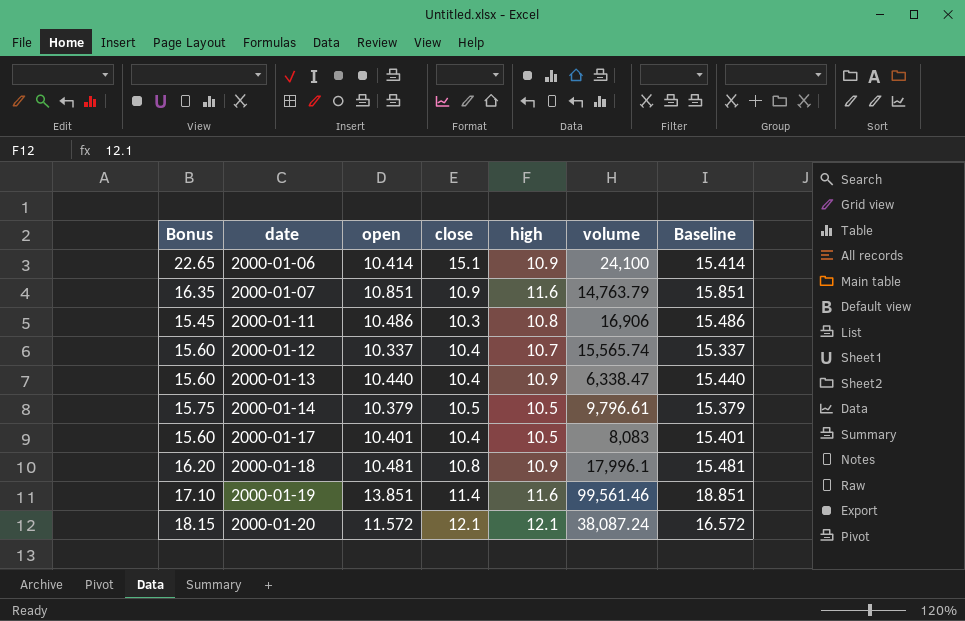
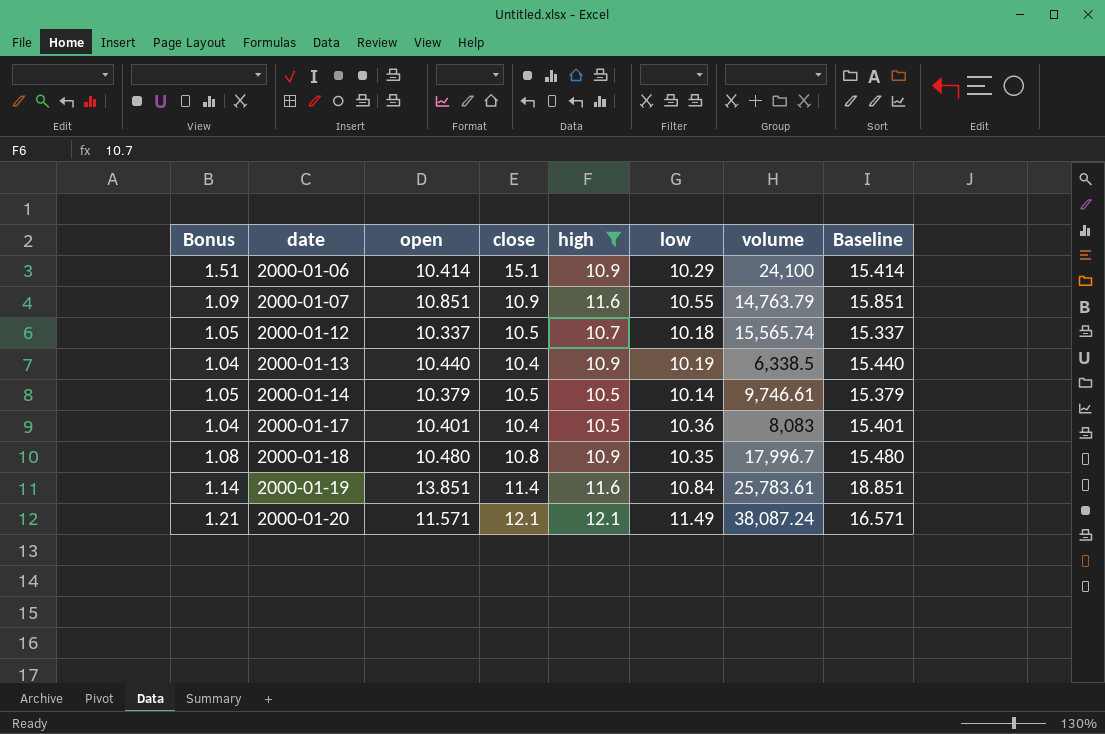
filter: none -> high != 10.8
column Bonus | formula: [close] * 1.5 -> [close] * 0.1
column low | position: none -> 6
2000-01-12 | close: 10.4 -> 10.5
2000-01-13 | volume: 6,338.47 -> 6,338.5
2000-01-14 | volume: 9,796.61 -> 9,746.61
2000-01-18 | open: 10.481 -> 10.480
2000-01-18 | volume: 17,996.1 -> 17,996.7
2000-01-18 | Baseline: 15.481 -> 15.480
2000-01-19 | volume: 99,561.46 -> 25,783.61
2000-01-20 | open: 11.572 -> 11.571
2000-01-20 | Baseline: 16.572 -> 16.571

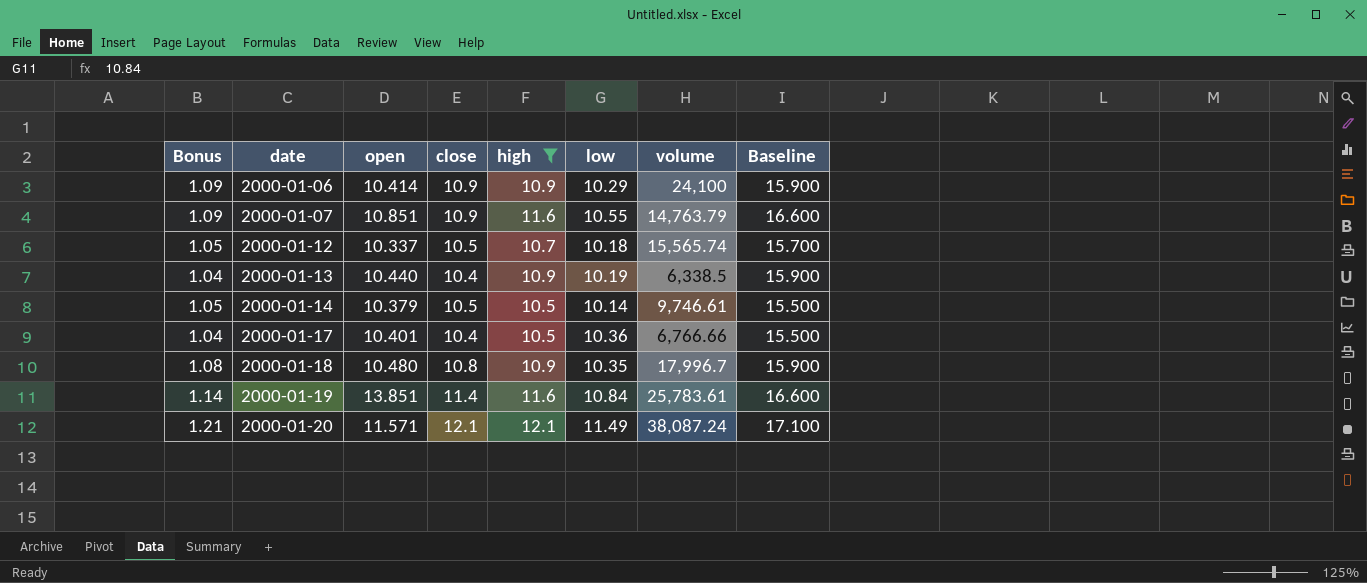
column Baseline | formula: [open] + 5 -> [high] + 5
2000-01-06 | Bonus: 1.51 -> 1.09
2000-01-06 | close: 15.1 -> 10.9
2000-01-17 | volume: 8,083 -> 6,766.66

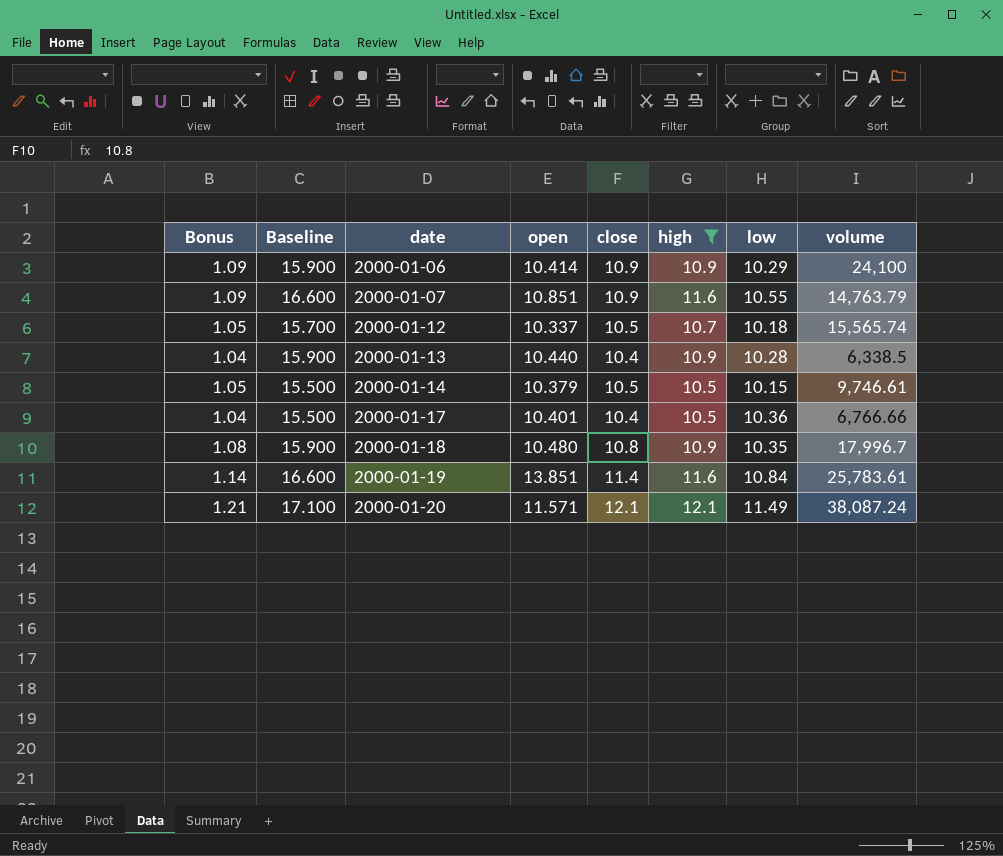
column Baseline | position: 8 -> 2
2000-01-13 | low: 10.19 -> 10.28
2000-01-14 | low: 10.14 -> 10.15

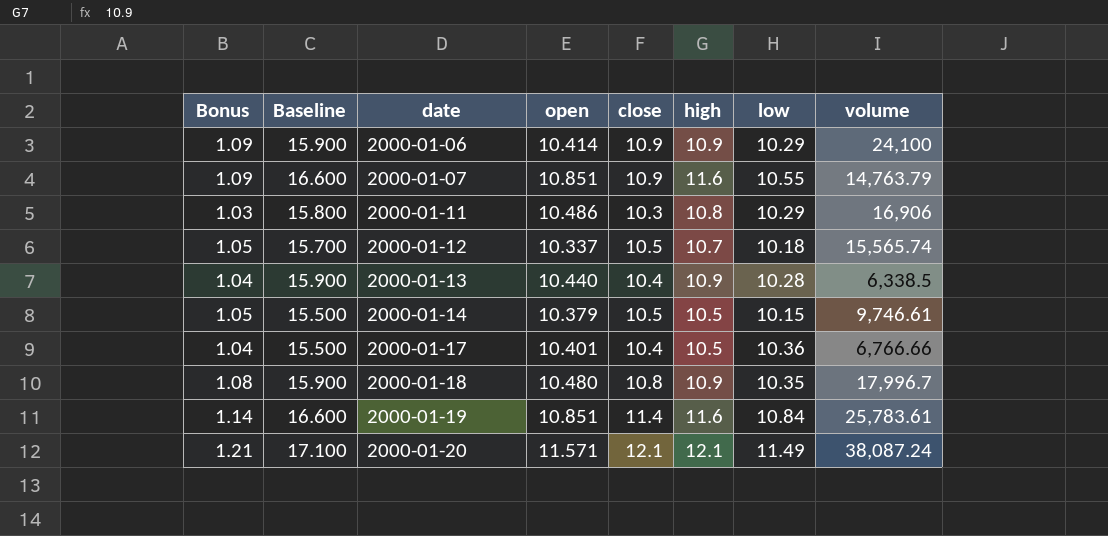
filter: high != 10.8 -> none
2000-01-19 | open: 13.851 -> 10.851

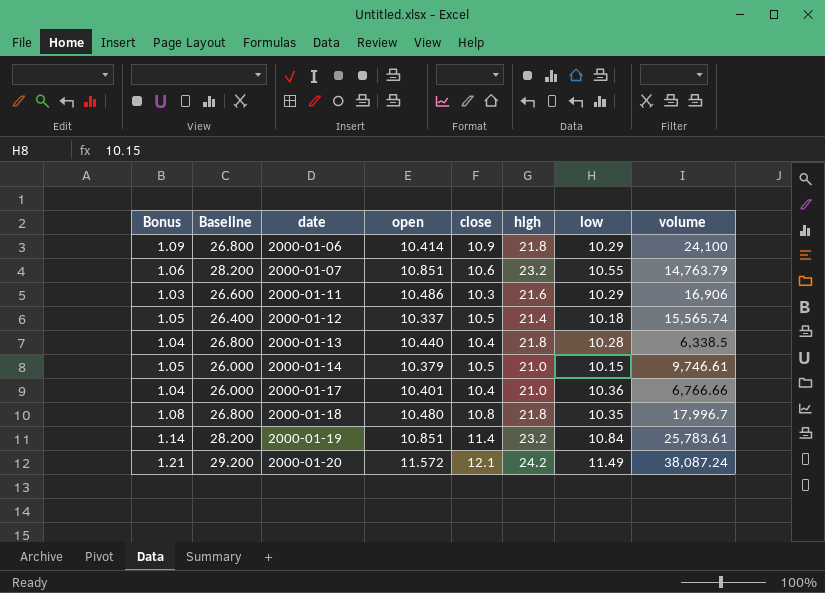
2000-01-06 | Baseline: 15.900 -> 26.800
2000-01-06 | high: 10.9 -> 21.8
2000-01-07 | Bonus: 1.09 -> 1.06
2000-01-07 | Baseline: 16.600 -> 28.200
2000-01-07 | close: 10.9 -> 10.6
2000-01-07 | high: 11.6 -> 23.2
2000-01-11 | Baseline: 15.800 -> 26.600
2000-01-11 | high: 10.8 -> 21.6
2000-01-12 | Baseline: 15.700 -> 26.400
2000-01-12 | high: 10.7 -> 21.4
2000-01-13 | Baseline: 15.900 -> 26.800
2000-01-13 | high: 10.9 -> 21.8
2000-01-14 | Baseline: 15.500 -> 26.000
2000-01-14 | high: 10.5 -> 21.0
2000-01-17 | Baseline: 15.500 -> 26.000
2000-01-17 | high: 10.5 -> 21.0
2000-01-18 | Baseline: 15.900 -> 26.800
2000-01-18 | high: 10.9 -> 21.8
2000-01-19 | Baseline: 16.600 -> 28.200
2000-01-19 | high: 11.6 -> 23.2
2000-01-20 | Baseline: 17.100 -> 29.200
2000-01-20 | open: 11.571 -> 11.572
2000-01-20 | high: 12.1 -> 24.2

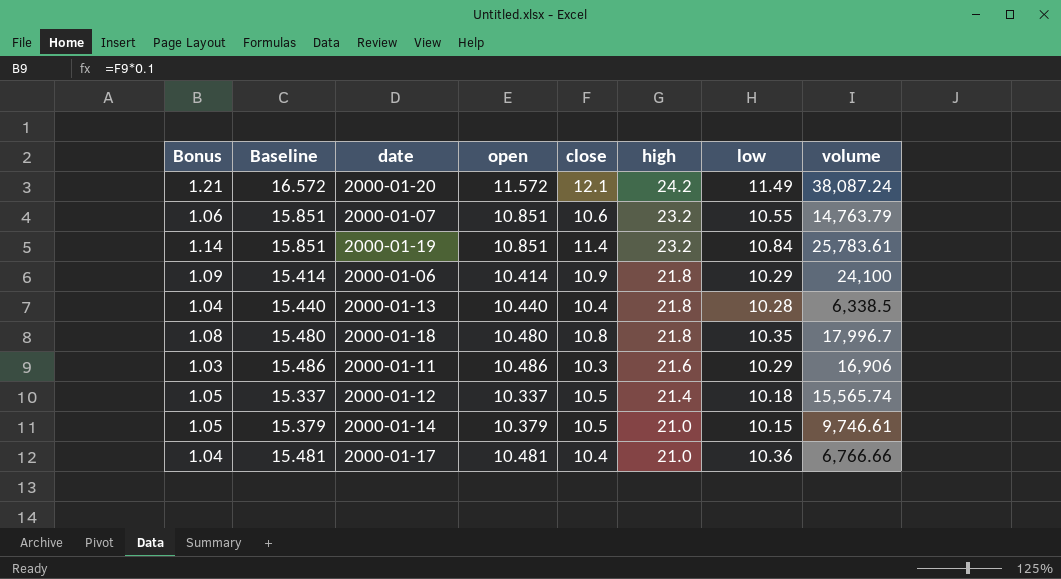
row order: date ascending -> high descending
column Baseline | formula: [high] + 5 -> [open] + 5
2000-01-17 | open: 10.401 -> 10.481

